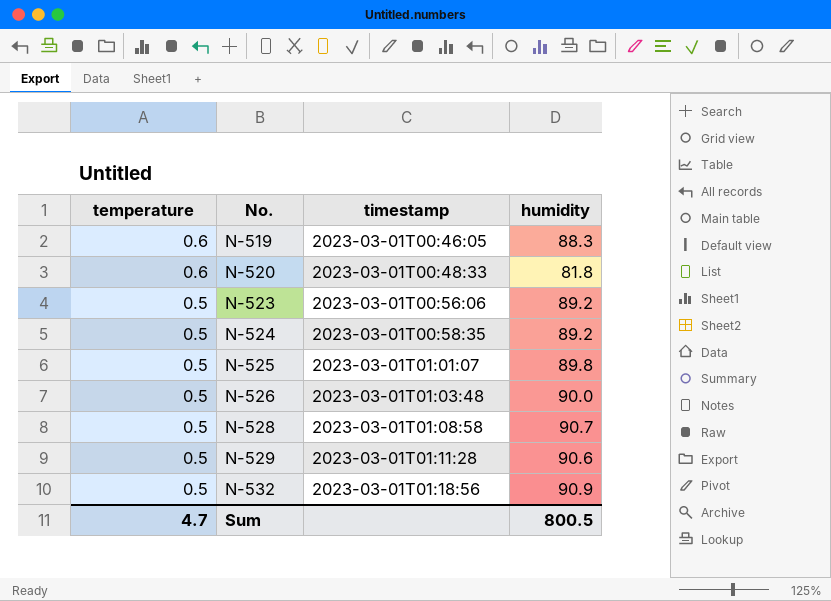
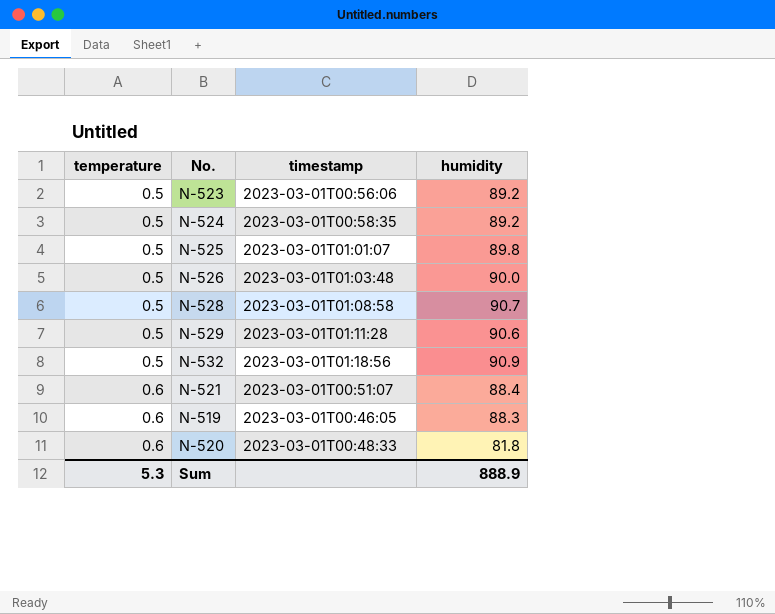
row order: temperature descending -> temperature ascending
row N-521: none -> 0.6 | 2023-03-01T00:51:07 | 88.4
Sum | temperature: 4.7 -> 5.3
Sum | humidity: 800.5 -> 888.9

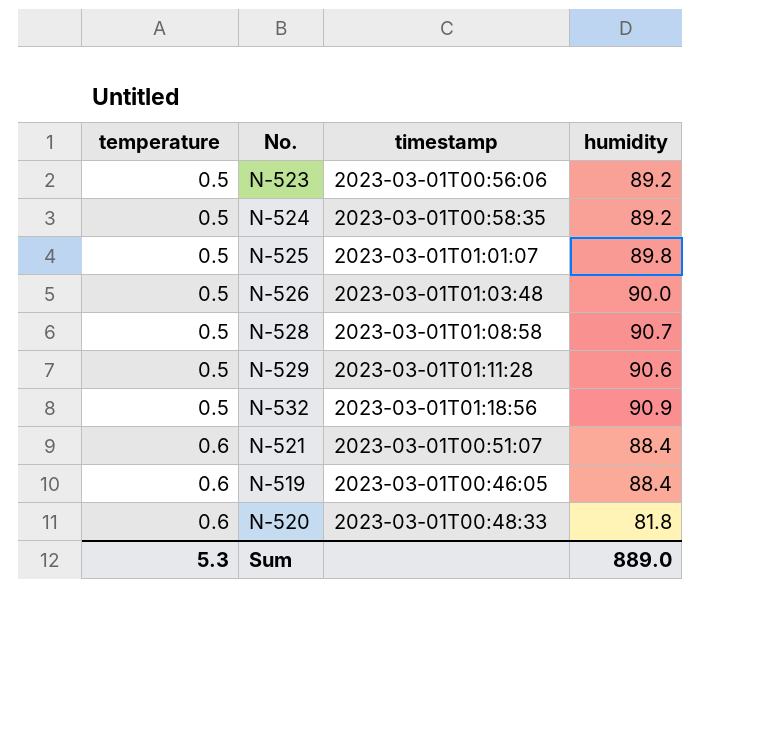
N-519 | humidity: 88.3 -> 88.4
Sum | humidity: 888.9 -> 889.0

